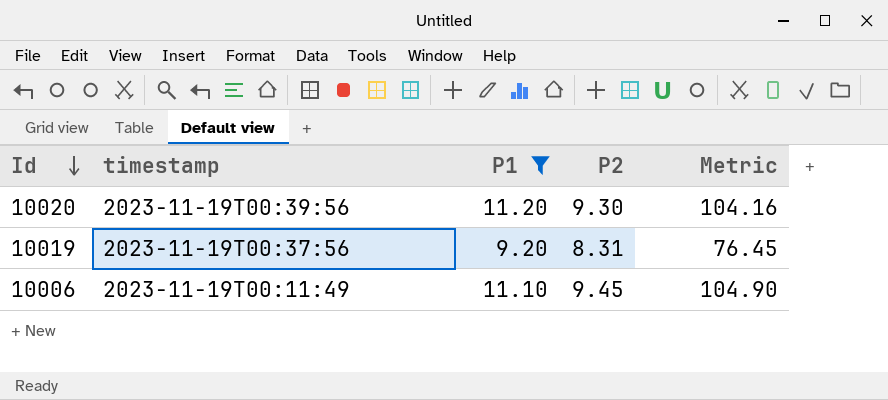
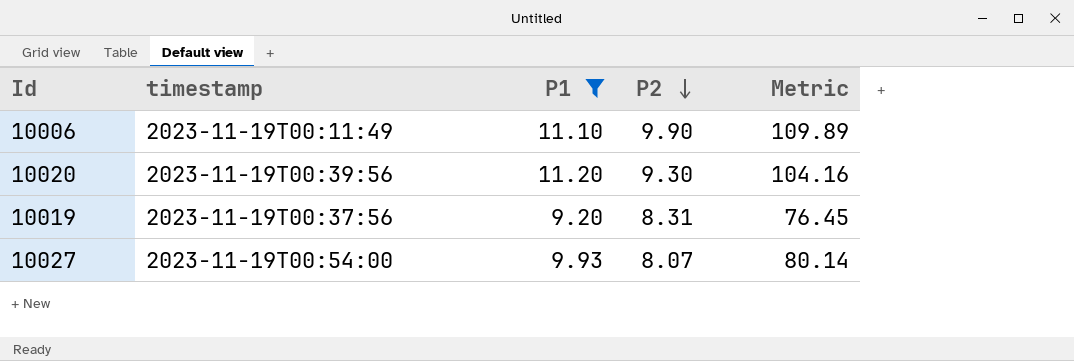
row order: Id descending -> P2 descending
10006 | P2: 9.45 -> 9.90
10006 | Metric: 104.90 -> 109.89
row 10027: none -> 2023-11-19T00:54:00 | 9.93 | 8.07 | 80.14

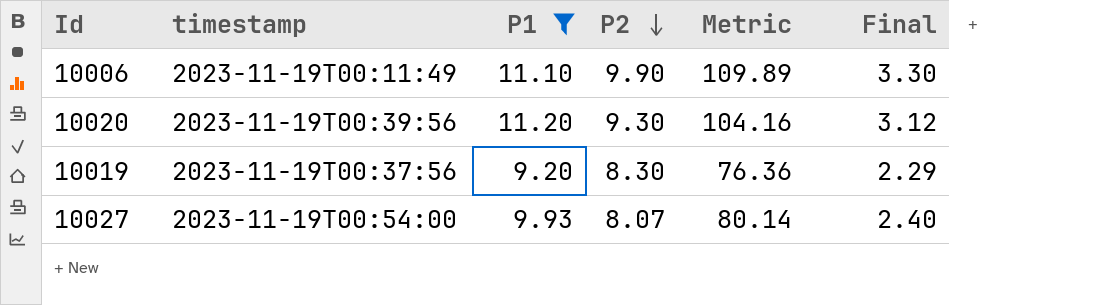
column Final | formula: none -> [Metric] * 0.03
10019 | P2: 8.31 -> 8.30
10019 | Metric: 76.45 -> 76.36

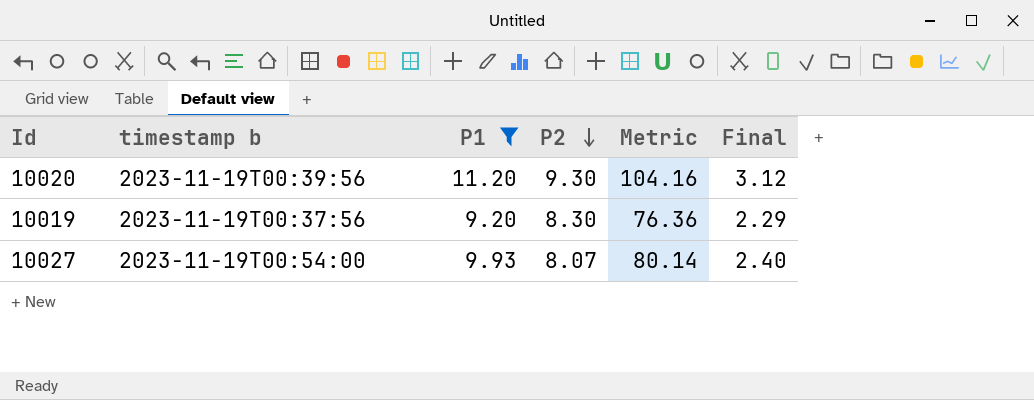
column name: timestamp -> timestamp b
row 10006: 2023-11-19T00:11:49 | 11.10 | 9.90 | 109.89 | 3.30 -> none

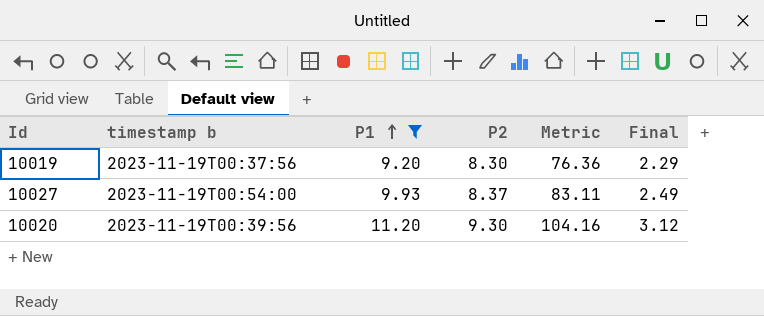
row order: P2 descending -> P1 ascending
10027 | P2: 8.07 -> 8.37
10027 | Metric: 80.14 -> 83.11
10027 | Final: 2.40 -> 2.49

